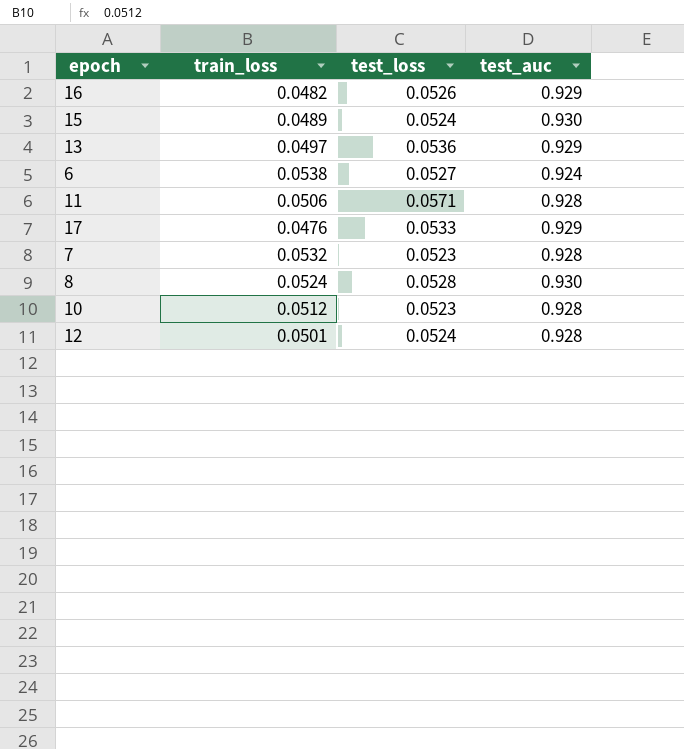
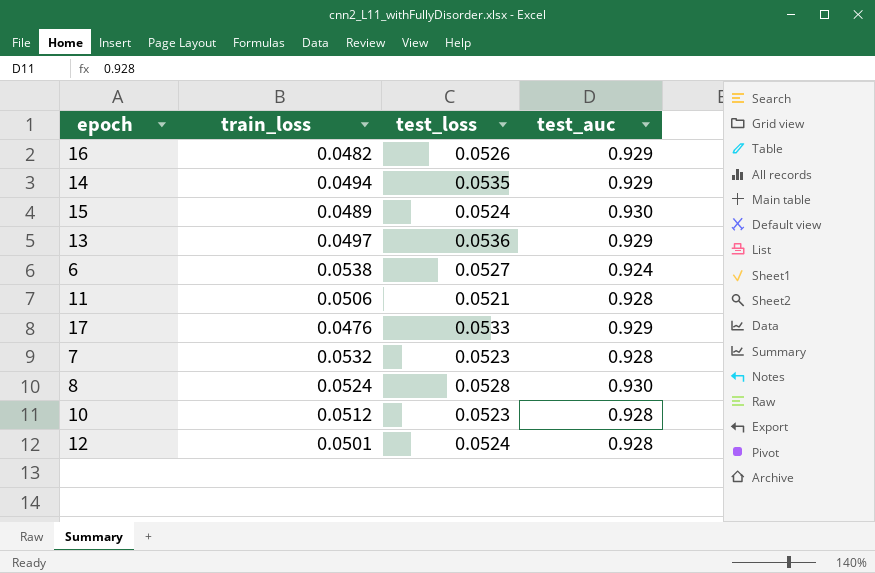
row 14: none -> 0.0494 | 0.0535 | 0.929
11 | test_loss: 0.0571 -> 0.0521

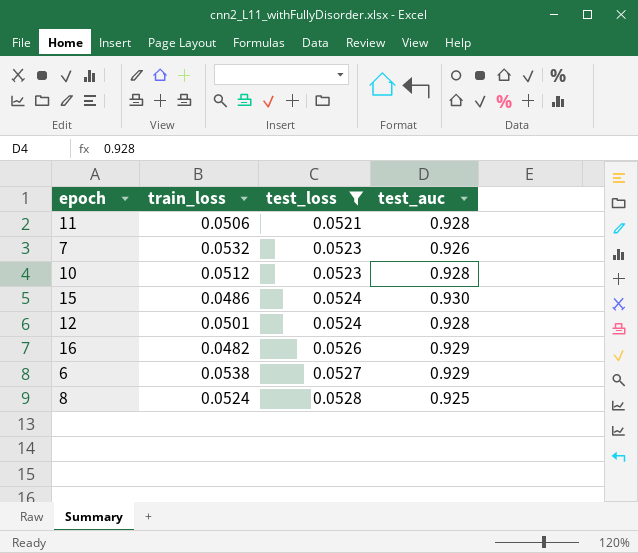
filter: none -> test_loss <= 0.0528
row order: none -> test_loss ascending
7 | test_auc: 0.928 -> 0.926
15 | train_loss: 0.0489 -> 0.0486
6 | test_auc: 0.924 -> 0.929
8 | test_auc: 0.930 -> 0.925

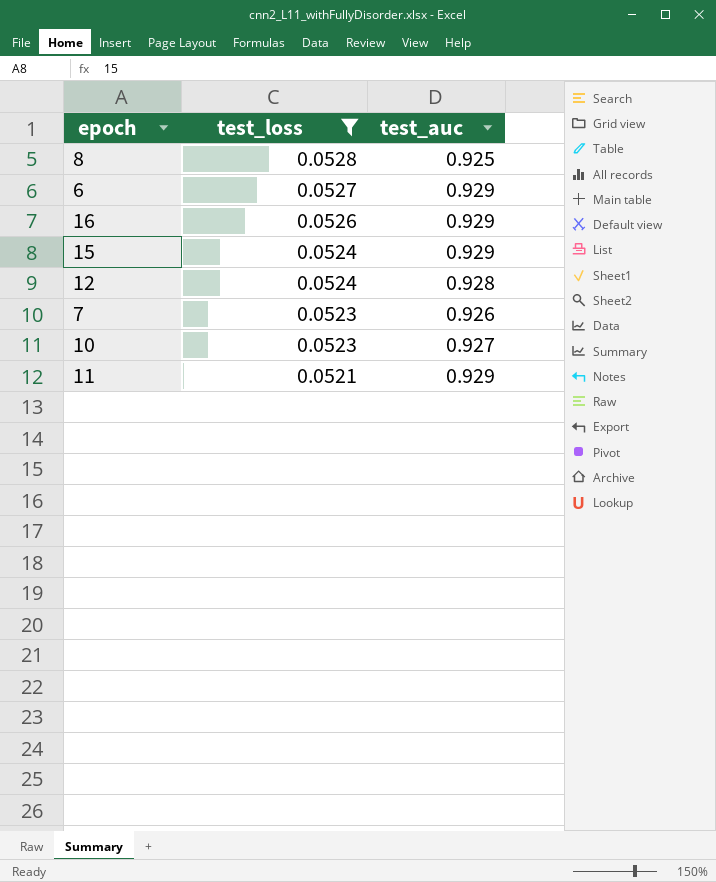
row order: test_loss ascending -> test_loss descending
column train_loss | position: 2 -> none
15 | test_auc: 0.930 -> 0.929
10 | test_auc: 0.928 -> 0.927
11 | test_auc: 0.928 -> 0.929

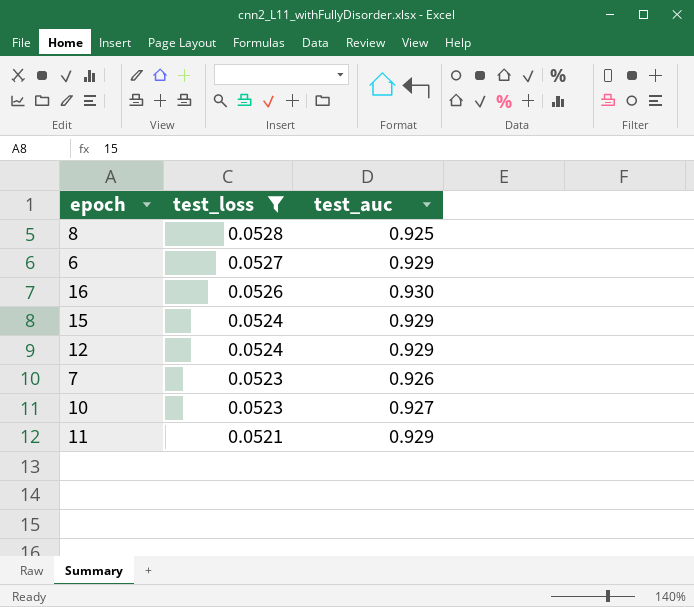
16 | test_auc: 0.929 -> 0.930
12 | test_auc: 0.928 -> 0.929

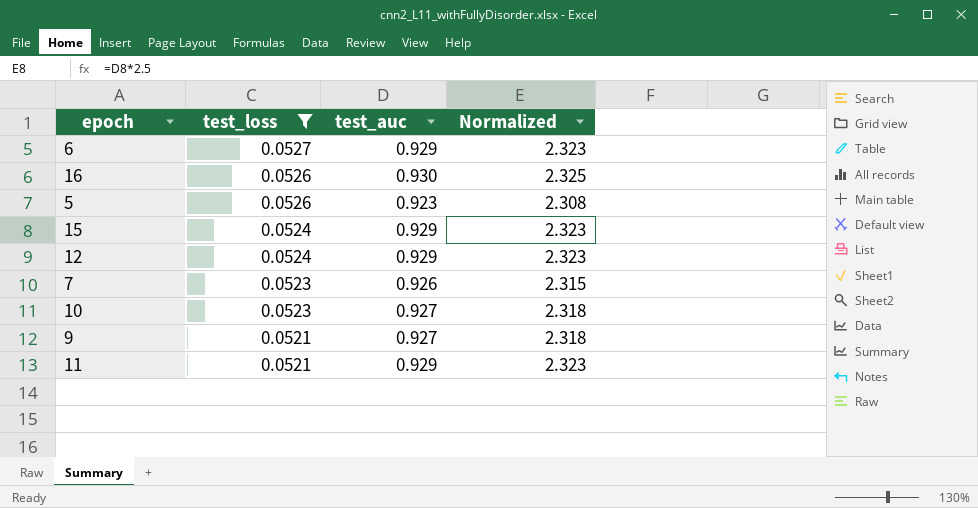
column Normalized | formula: none -> [test_auc] * 2.5
row 8: 0.0528 | 0.925 -> none
row 5: none -> 0.0526 | 0.923 | 2.308
row 9: none -> 0.0521 | 0.927 | 2.318

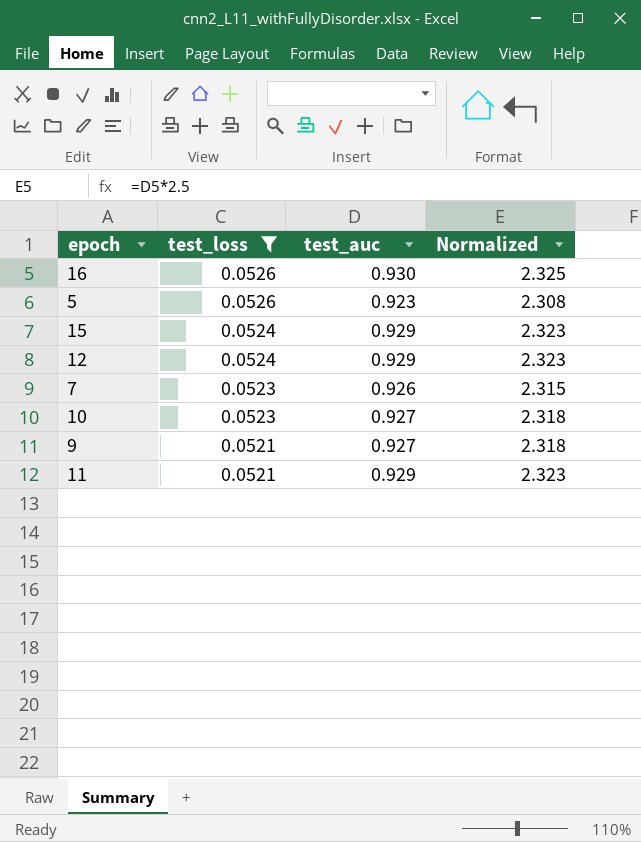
row 6: 0.0527 | 0.929 | 2.323 -> none

